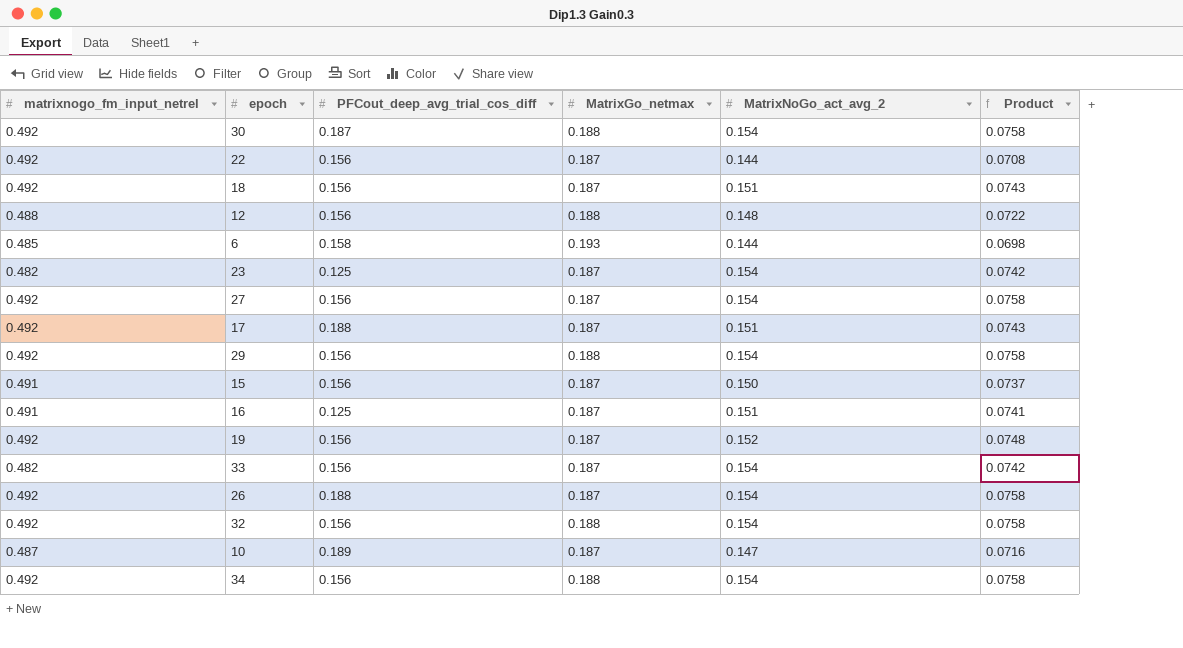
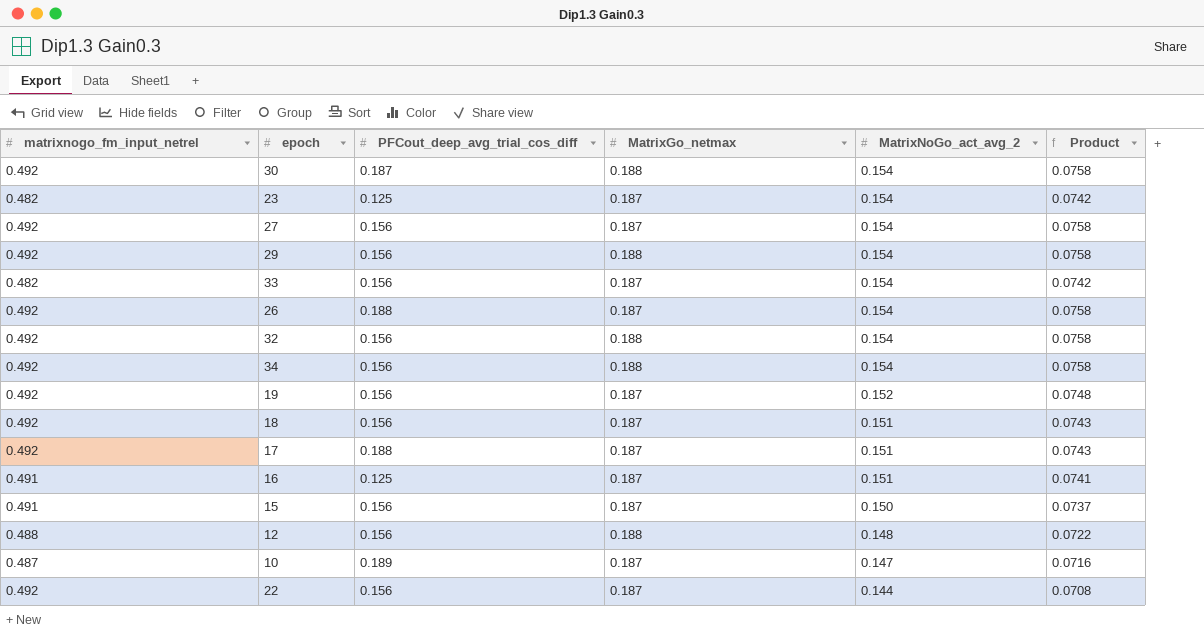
row order: none -> MatrixNoGo_act_avg_2 descending
row 6: 0.485 | 0.158 | 0.193 | 0.144 | 0.0698 -> none

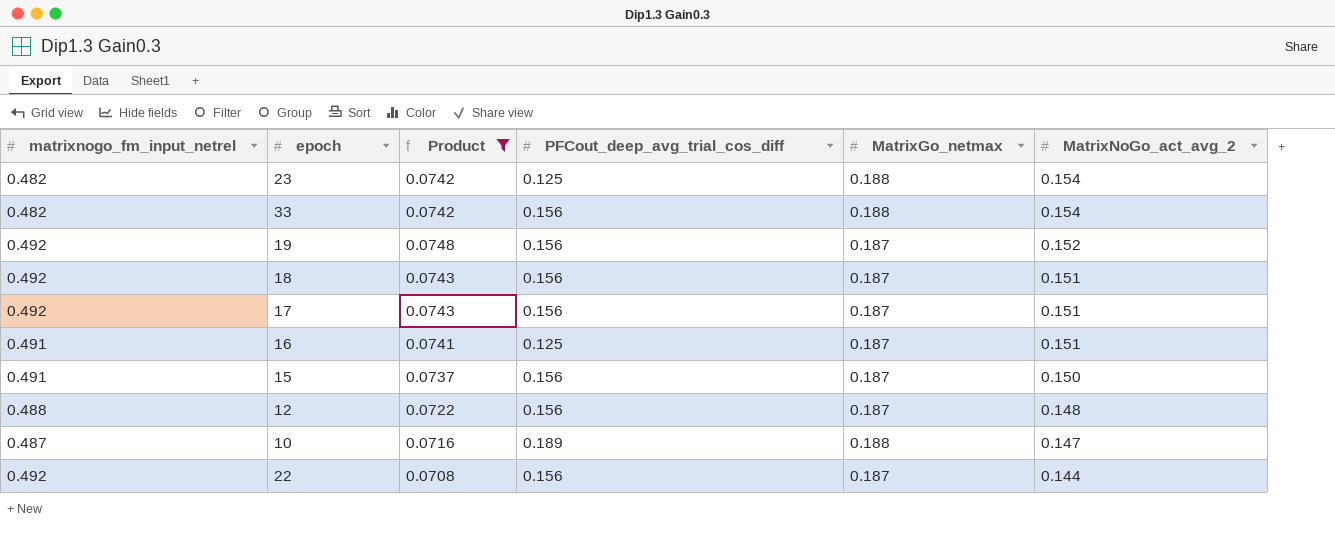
filter: none -> Product != 0.0758
column Product | position: 6 -> 3
23 | MatrixGo_netmax: 0.187 -> 0.188
33 | MatrixGo_netmax: 0.187 -> 0.188
17 | PFCout_deep_avg_trial_cos_diff: 0.188 -> 0.156
12 | MatrixGo_netmax: 0.188 -> 0.187
10 | MatrixGo_netmax: 0.187 -> 0.188

